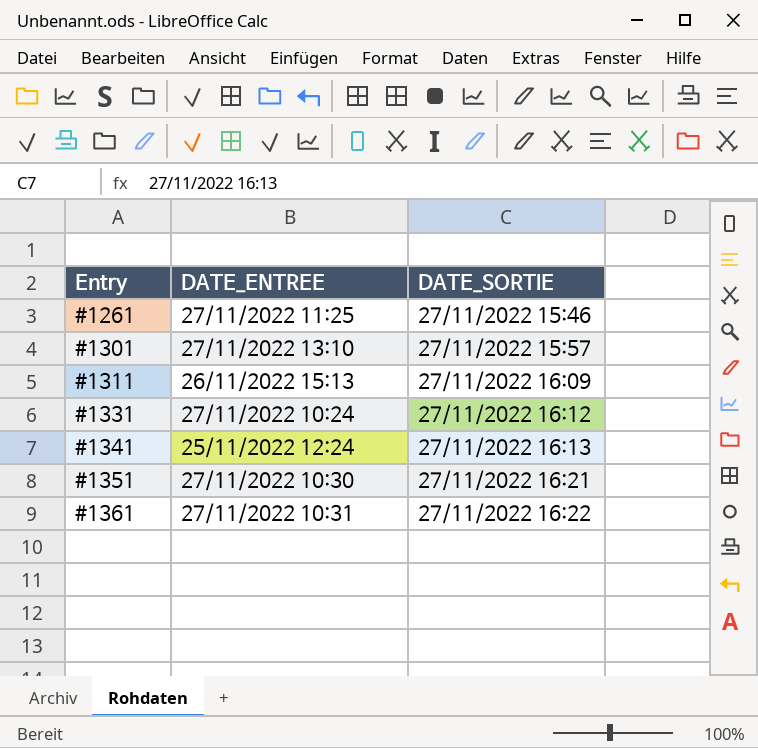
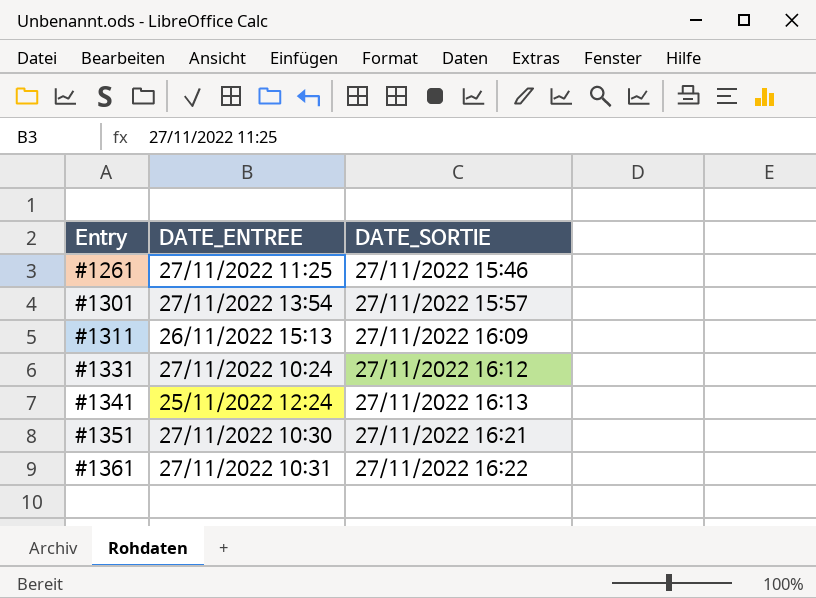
#1301 | DATE_ENTREE: 27/11/2022 13:10 -> 27/11/2022 13:54

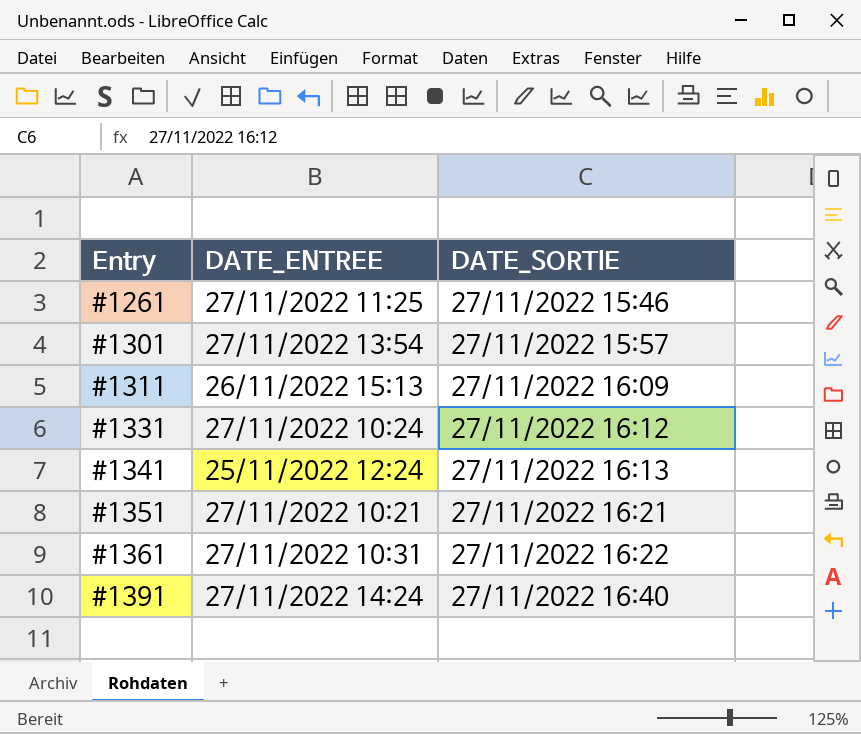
#1351 | DATE_ENTREE: 27/11/2022 10:30 -> 27/11/2022 10:21
row #1391: none -> 27/11/2022 14:24 | 27/11/2022 16:40

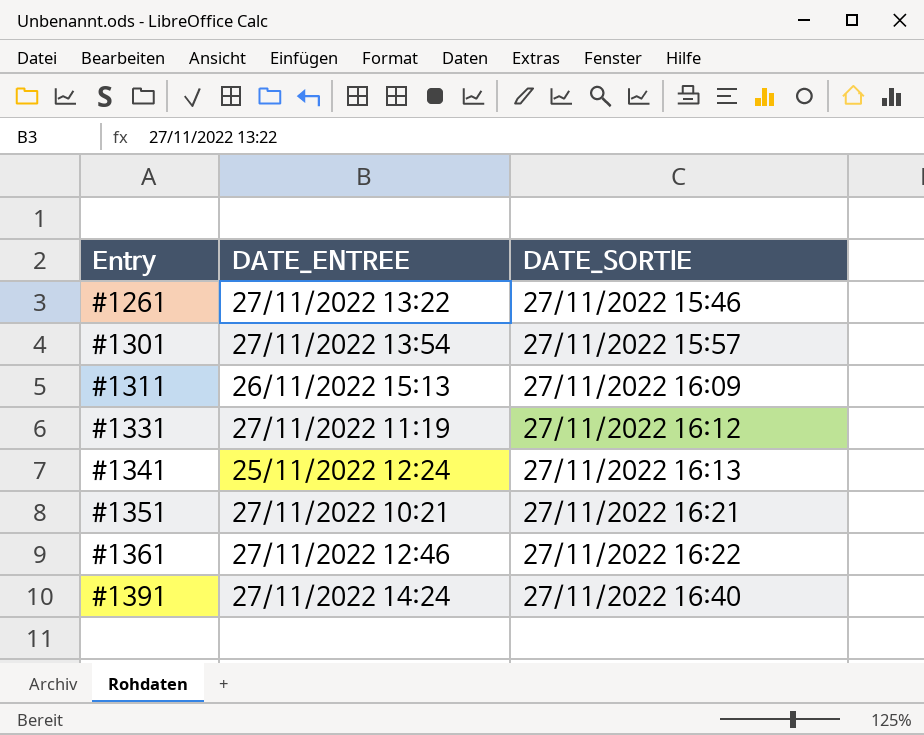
#1261 | DATE_ENTREE: 27/11/2022 11:25 -> 27/11/2022 13:22
#1331 | DATE_ENTREE: 27/11/2022 10:24 -> 27/11/2022 11:19
#1361 | DATE_ENTREE: 27/11/2022 10:31 -> 27/11/2022 12:46

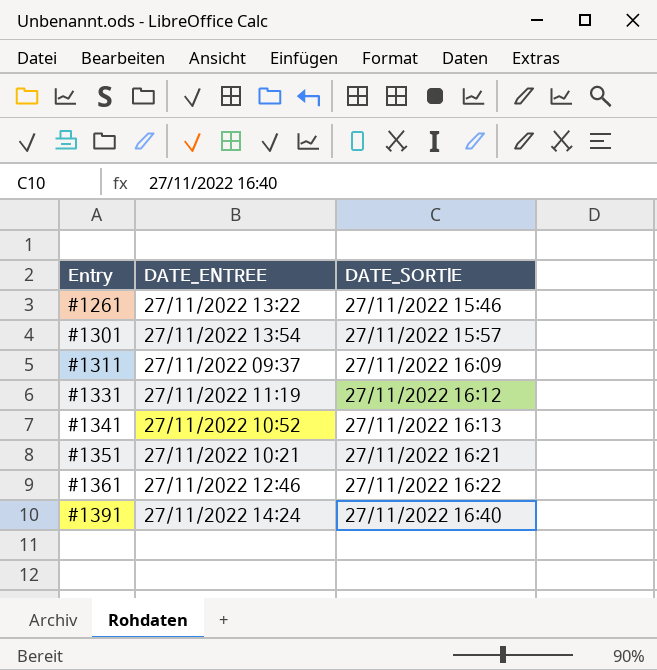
#1311 | DATE_ENTREE: 26/11/2022 15:13 -> 27/11/2022 09:37
#1341 | DATE_ENTREE: 25/11/2022 12:24 -> 27/11/2022 10:52

